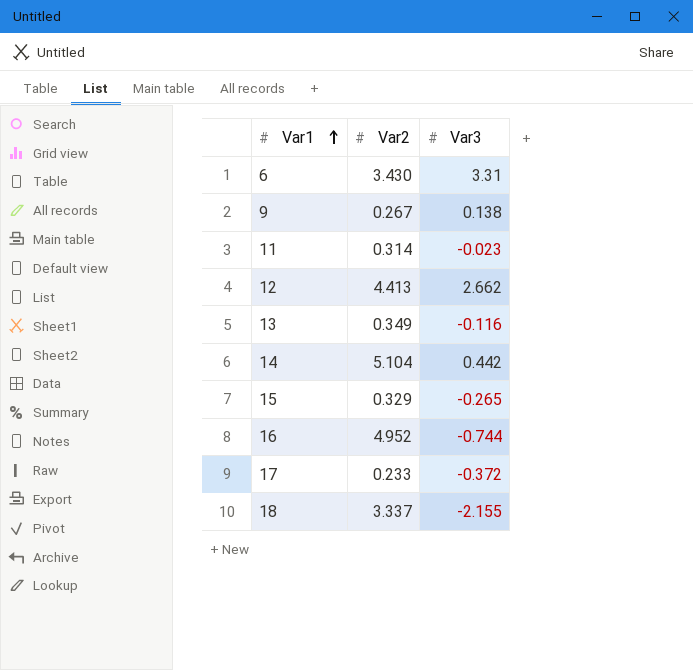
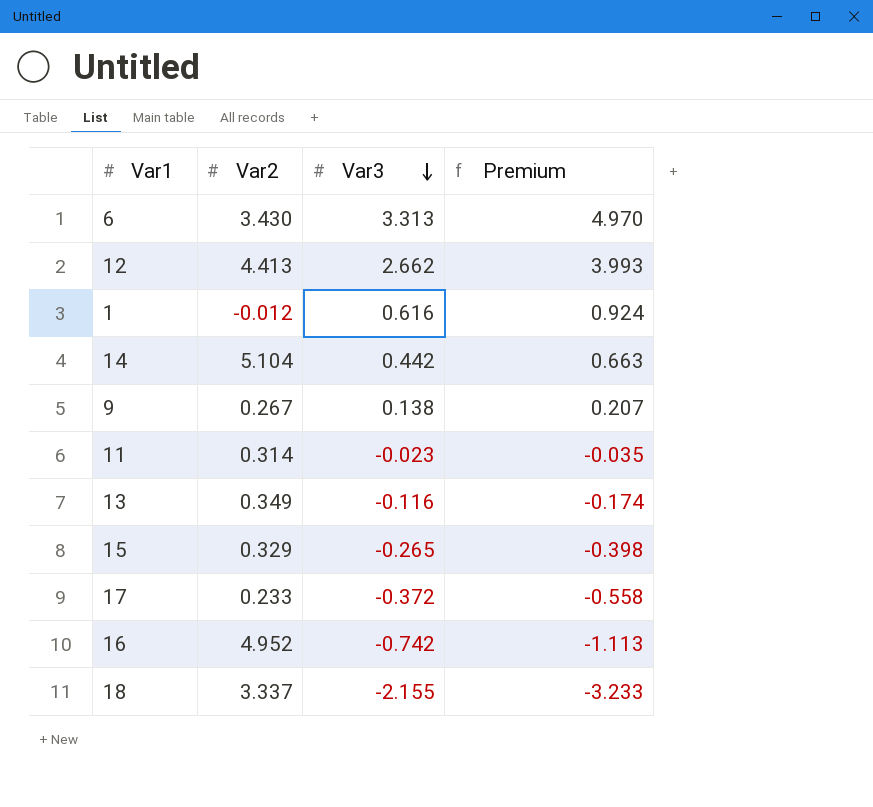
row order: Var1 ascending -> Var3 descending
column Premium | formula: none -> [Var3] * 1.5
6 | Var3: 3.31 -> 3.313
row 1: none -> -0.012 | 0.616 | 0.924
16 | Var3: -0.744 -> -0.742

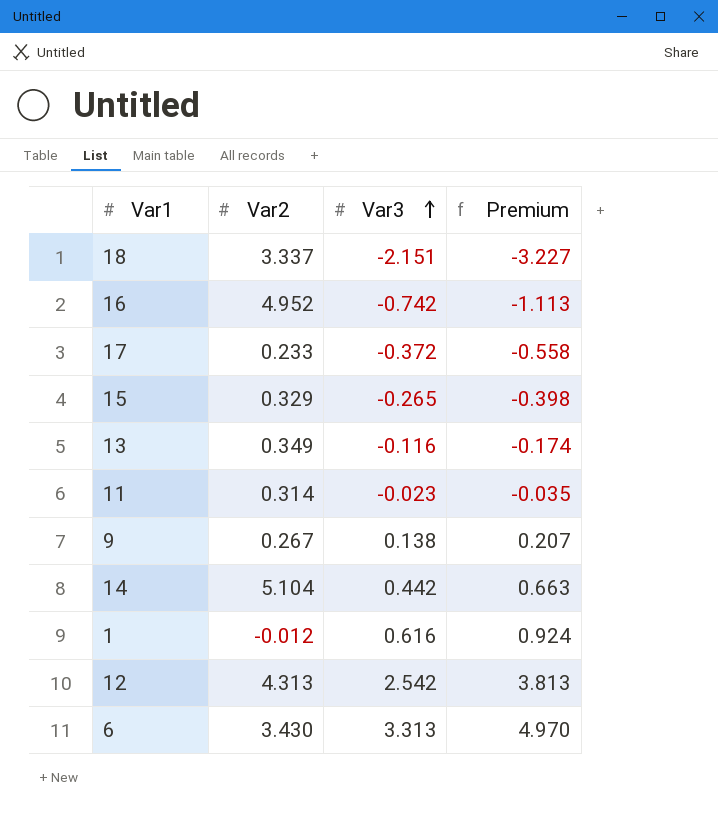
row order: Var3 descending -> Var3 ascending
18 | Var3: -2.155 -> -2.151
18 | Premium: -3.233 -> -3.227
12 | Var2: 4.413 -> 4.313
12 | Var3: 2.662 -> 2.542
12 | Premium: 3.993 -> 3.813

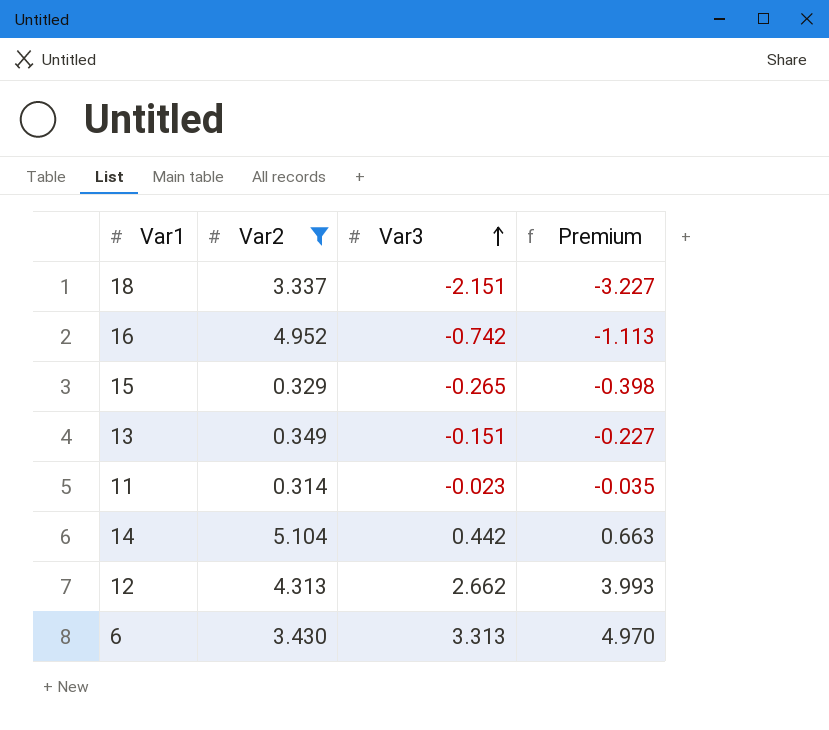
filter: none -> Var2 >= 0.314
13 | Var3: -0.116 -> -0.151
13 | Premium: -0.174 -> -0.227
12 | Var3: 2.542 -> 2.662
12 | Premium: 3.813 -> 3.993

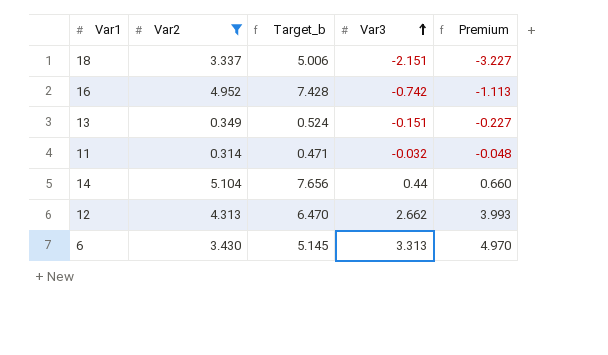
column Target_b | formula: none -> [Var2] * 1.5
row 15: 0.329 | -0.265 | -0.398 -> none
11 | Var3: -0.023 -> -0.032
11 | Premium: -0.035 -> -0.048
14 | Var3: 0.442 -> 0.44
14 | Premium: 0.663 -> 0.660

